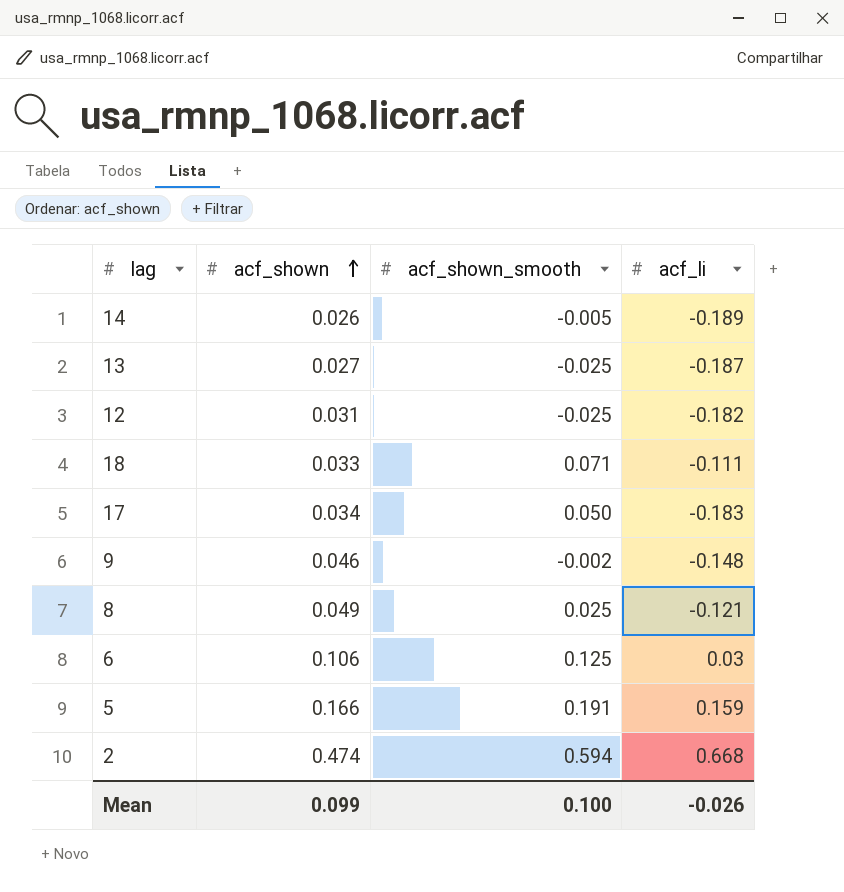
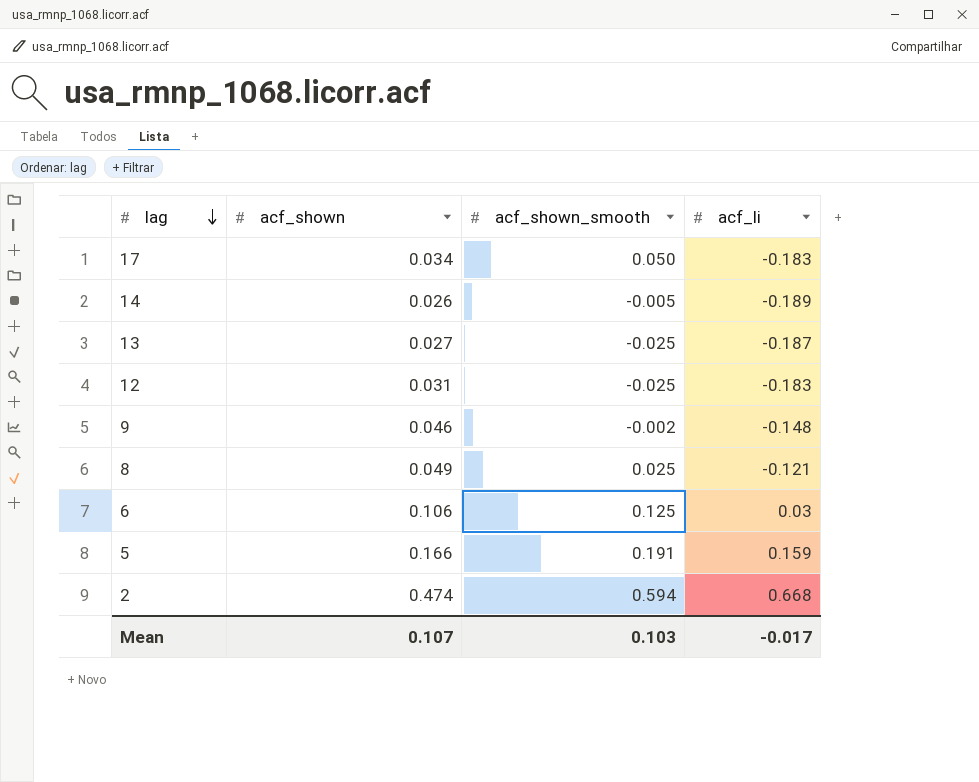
row order: acf_shown ascending -> lag descending
row 18: 0.033 | 0.071 | -0.111 -> none
12 | acf_li: -0.182 -> -0.183
Mean | acf_shown: 0.099 -> 0.107
Mean | acf_shown_smooth: 0.100 -> 0.103
Mean | acf_li: -0.026 -> -0.017

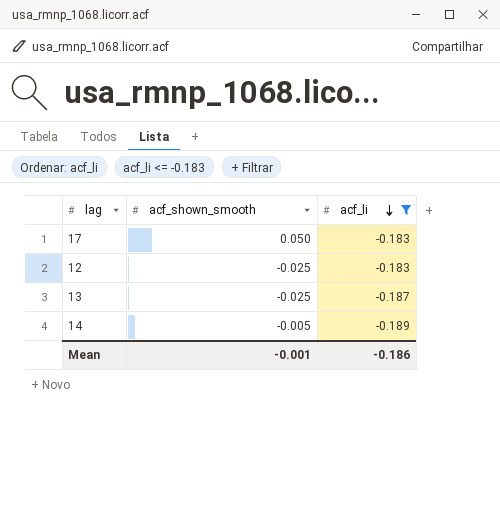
filter: none -> acf_li <= -0.183
row order: lag descending -> acf_li descending
column acf_shown | position: 2 -> none
Mean | acf_shown_smooth: 0.103 -> -0.001
Mean | acf_li: -0.017 -> -0.186

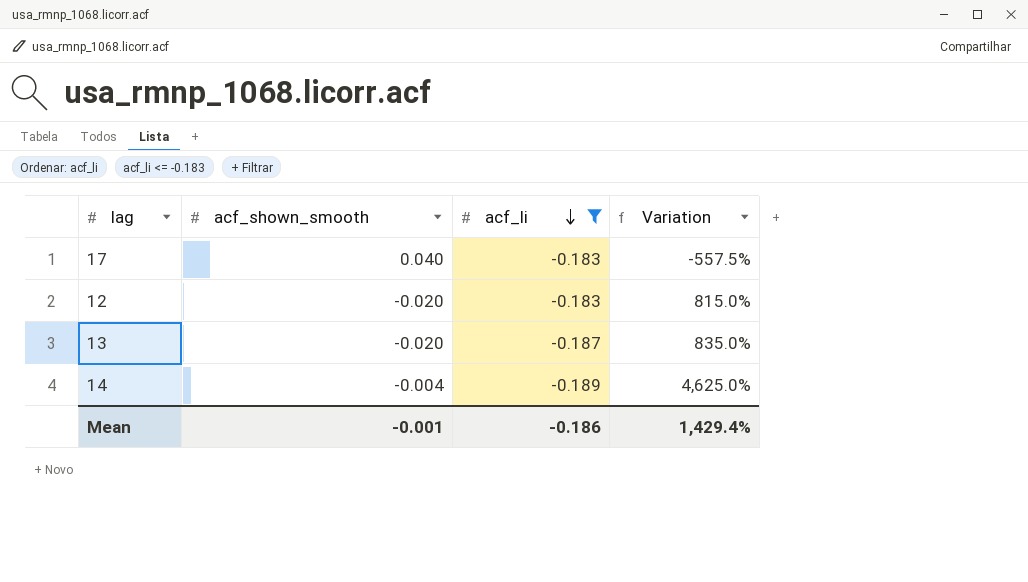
column Variation | formula: none -> ([acf_li] - [acf_shown_smooth]) / [acf_shown_smooth]
17 | acf_shown_smooth: 0.050 -> 0.040
12 | acf_shown_smooth: -0.025 -> -0.020
13 | acf_shown_smooth: -0.025 -> -0.020
14 | acf_shown_smooth: -0.005 -> -0.004

